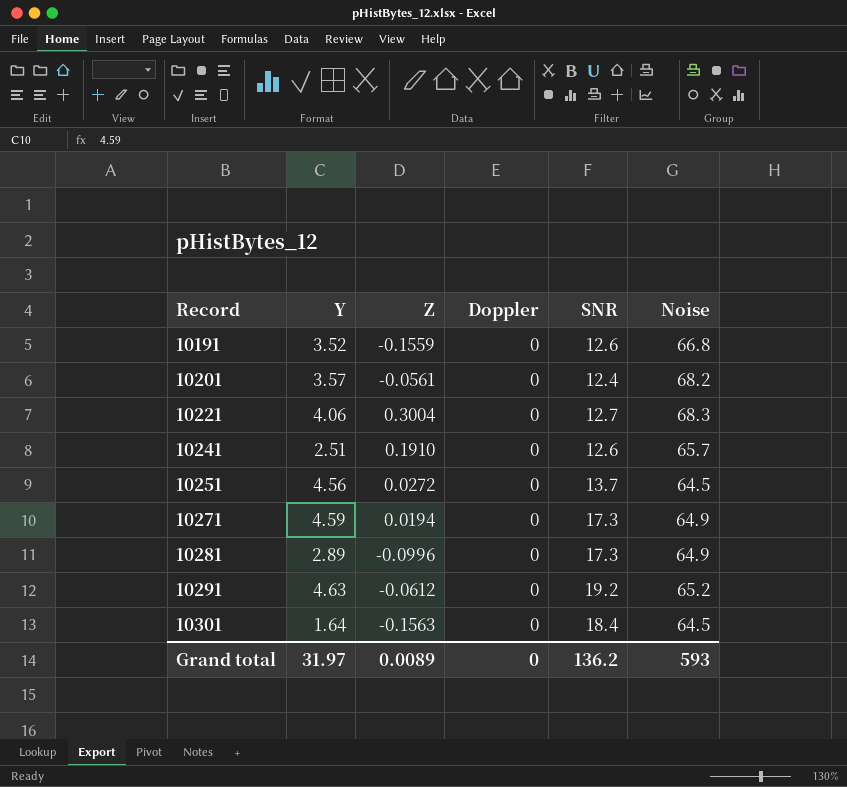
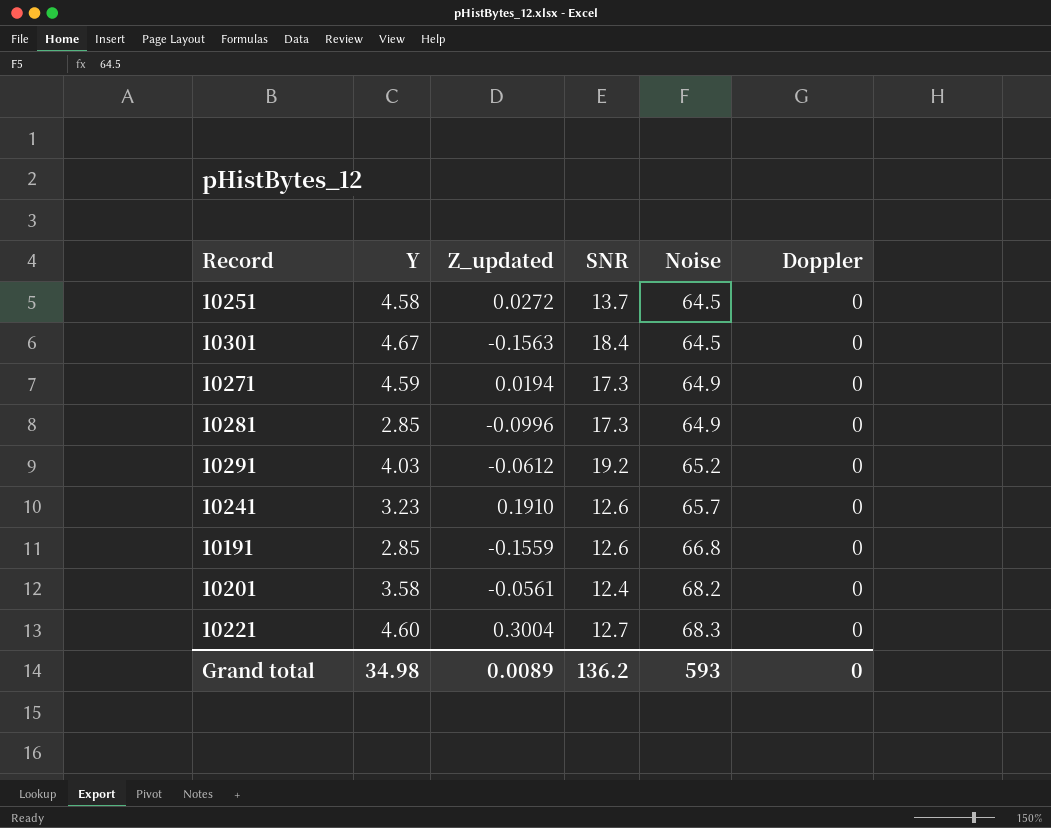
row order: Record ascending -> Noise ascending
column name: Z -> Z_updated
column Doppler | position: 4 -> 6
10251 | Y: 4.56 -> 4.58
10301 | Y: 1.64 -> 4.67
10281 | Y: 2.89 -> 2.85
10291 | Y: 4.63 -> 4.03
10241 | Y: 2.51 -> 3.23
10191 | Y: 3.52 -> 2.85
10201 | Y: 3.57 -> 3.58
10221 | Y: 4.06 -> 4.60
Grand total | Y: 31.97 -> 34.98

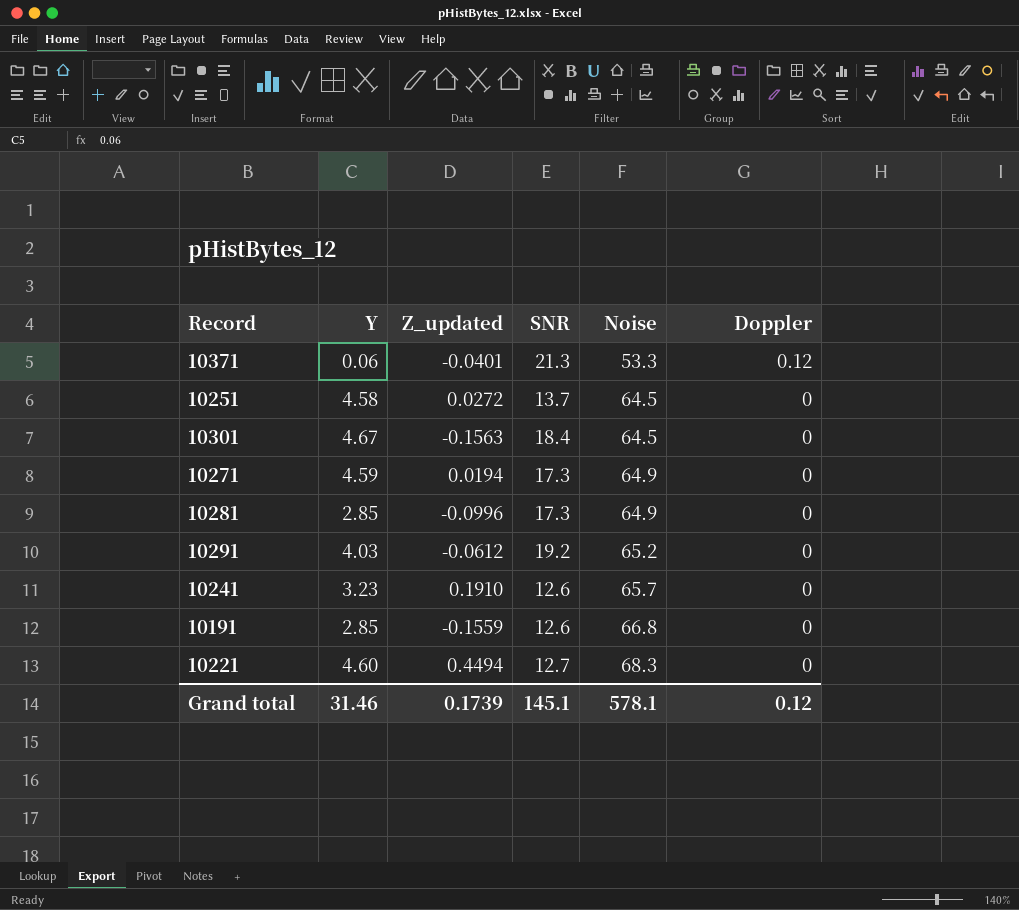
row 10201: 3.58 | -0.0561 | 12.4 | 68.2 | 0 -> none
row 10371: none -> 0.06 | -0.0401 | 21.3 | 53.3 | 0.12
10221 | Z_updated: 0.3004 -> 0.4494
Grand total | Y: 34.98 -> 31.46
Grand total | Z_updated: 0.0089 -> 0.1739
Grand total | SNR: 136.2 -> 145.1
Grand total | Noise: 593 -> 578.1
Grand total | Doppler: 0 -> 0.12

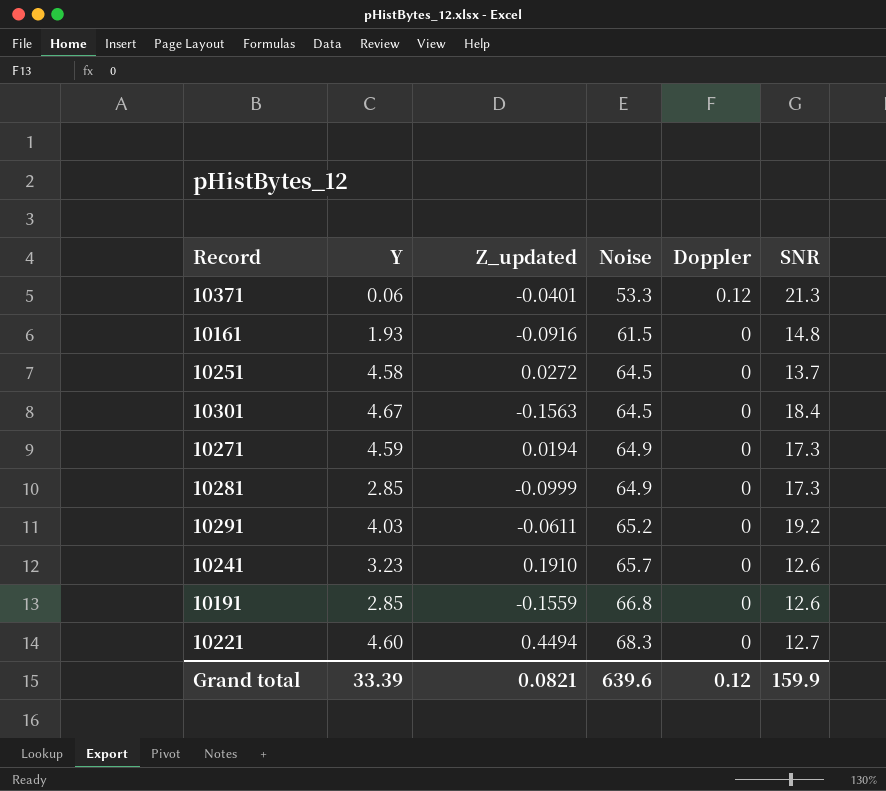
column SNR | position: 4 -> 6
row 10161: none -> 1.93 | -0.0916 | 61.5 | 0 | 14.8
10281 | Z_updated: -0.0996 -> -0.0999
10291 | Z_updated: -0.0612 -> -0.0611
Grand total | Y: 31.46 -> 33.39
Grand total | Z_updated: 0.1739 -> 0.0821
Grand total | Noise: 578.1 -> 639.6
Grand total | SNR: 145.1 -> 159.9

